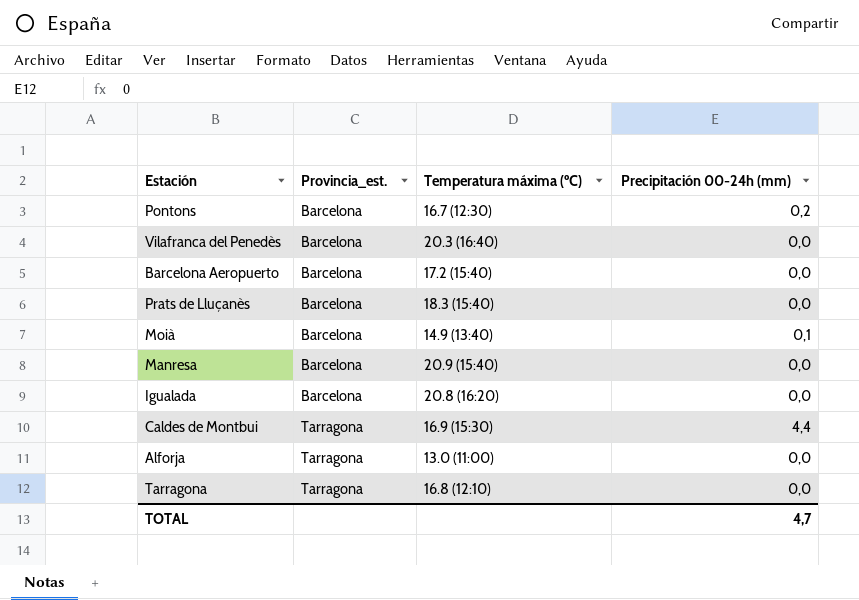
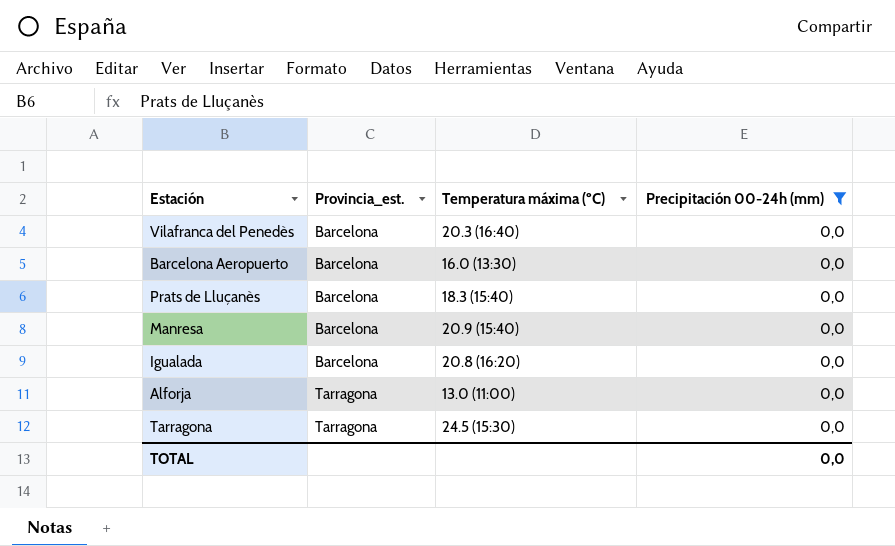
filter: none -> Precipitación 00-24h (mm) = 0,0
Barcelona Aeropuerto | Temperatura máxima (ºC): 17.2 (15:40) -> 16.0 (13:30)
Tarragona | Temperatura máxima (ºC): 16.8 (12:10) -> 24.5 (15:30)
TOTAL | Precipitación 00-24h (mm): 4,7 -> 0,0

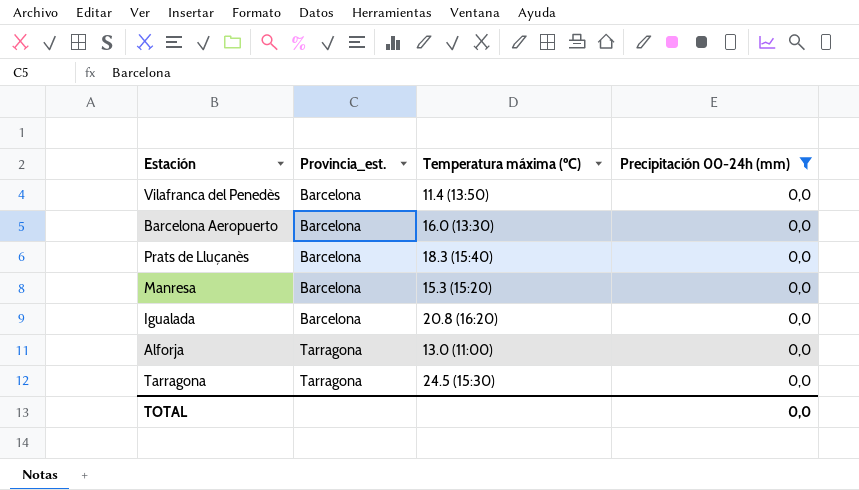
Vilafranca del Penedès | Temperatura máxima (ºC): 20.3 (16:40) -> 11.4 (13:50)
Manresa | Temperatura máxima (ºC): 20.9 (15:40) -> 15.3 (15:20)

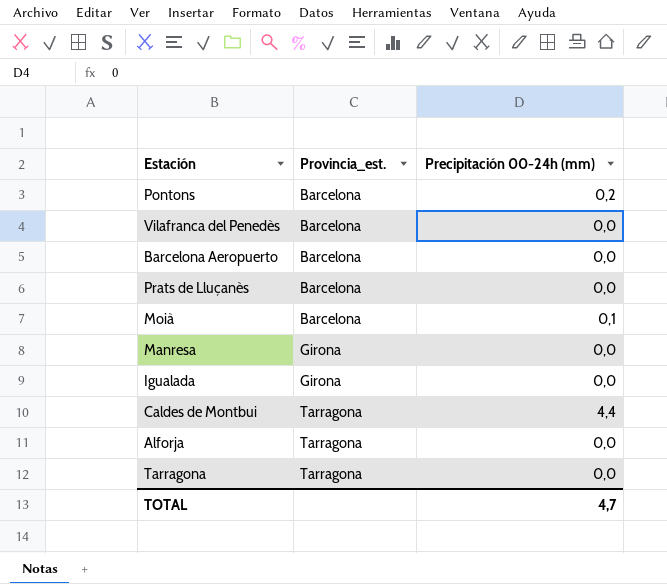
filter: Precipitación 00-24h (mm) = 0,0 -> none
column Temperatura máxima (ºC) | position: 3 -> none
Manresa | Provincia_est.: Barcelona -> Girona
Igualada | Provincia_est.: Barcelona -> Girona
TOTAL | Precipitación 00-24h (mm): 0,0 -> 4,7

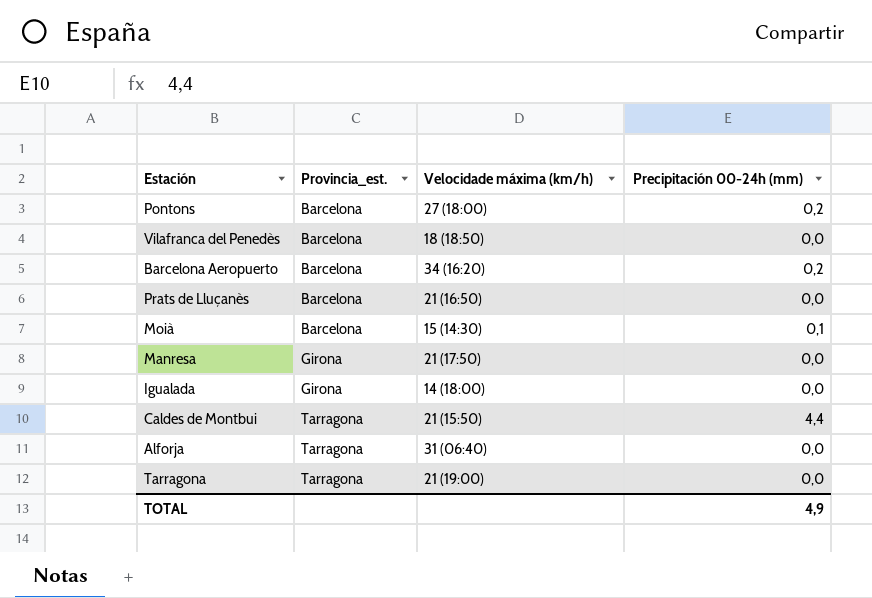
column Velocidade máxima (km/h) | position: none -> 3
Barcelona Aeropuerto | Precipitación 00-24h (mm): 0,0 -> 0,2
TOTAL | Precipitación 00-24h (mm): 4,7 -> 4,9

